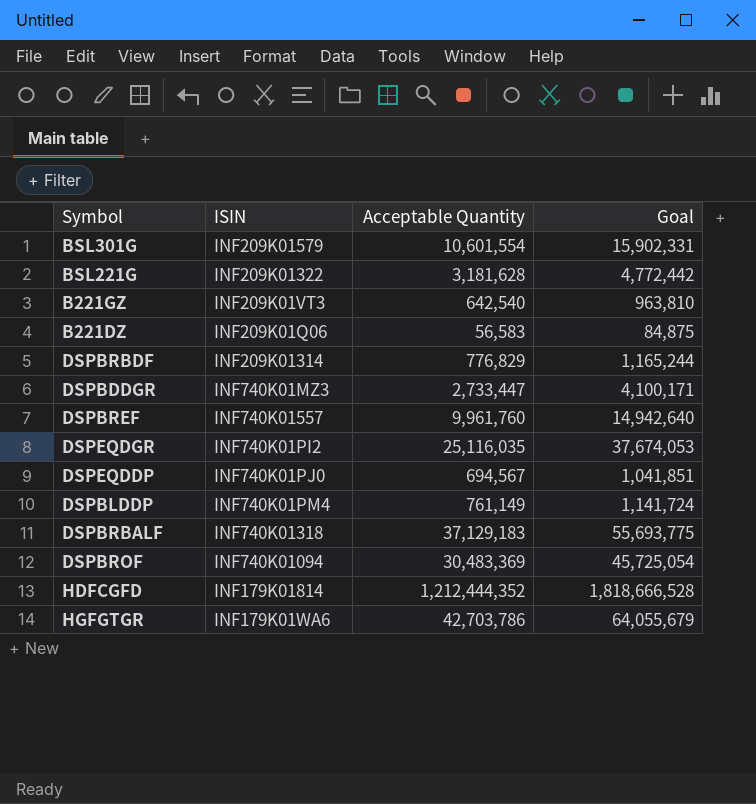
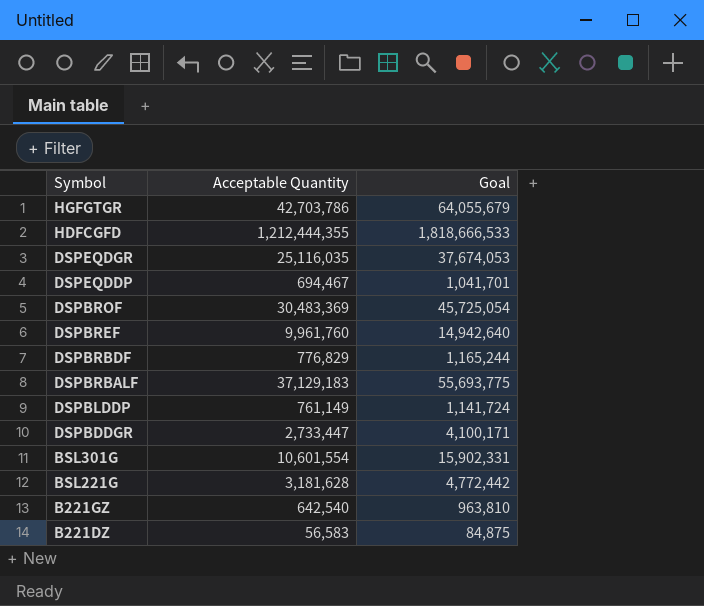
row order: none -> Symbol descending
column ISIN | position: 2 -> none
HDFCGFD | Acceptable Quantity: 1,212,444,352 -> 1,212,444,355
HDFCGFD | Goal: 1,818,666,528 -> 1,818,666,533
DSPEQDDP | Acceptable Quantity: 694,567 -> 694,467
DSPEQDDP | Goal: 1,041,851 -> 1,041,701

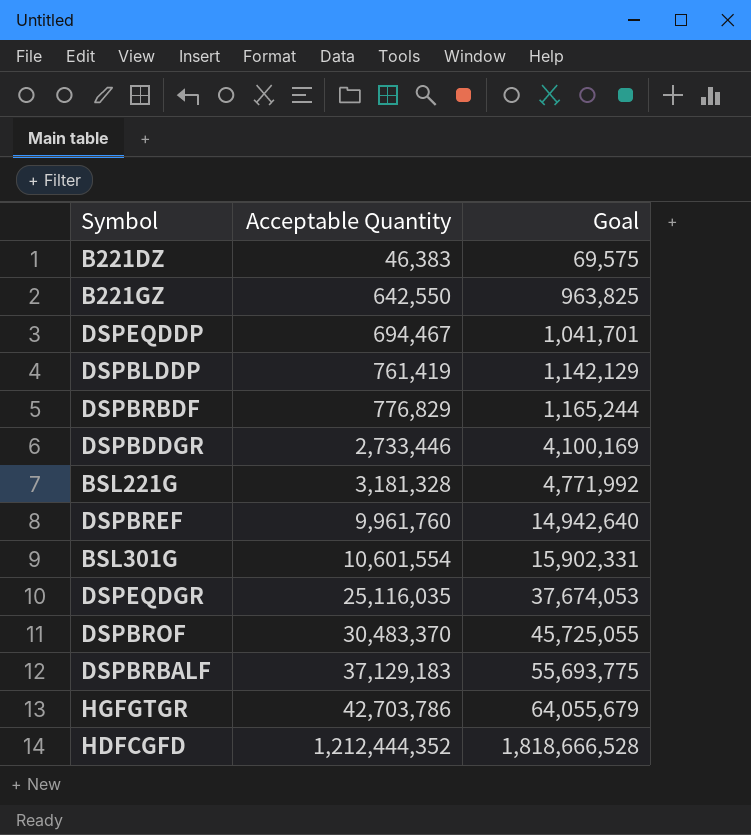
row order: Symbol descending -> Acceptable Quantity ascending
B221DZ | Acceptable Quantity: 56,583 -> 46,383
B221DZ | Goal: 84,875 -> 69,575
B221GZ | Acceptable Quantity: 642,540 -> 642,550
B221GZ | Goal: 963,810 -> 963,825
DSPBLDDP | Acceptable Quantity: 761,149 -> 761,419
DSPBLDDP | Goal: 1,141,724 -> 1,142,129
DSPBDDGR | Acceptable Quantity: 2,733,447 -> 2,733,446
DSPBDDGR | Goal: 4,100,171 -> 4,100,169
BSL221G | Acceptable Quantity: 3,181,628 -> 3,181,328
BSL221G | Goal: 4,772,442 -> 4,771,992
DSPBROF | Acceptable Quantity: 30,483,369 -> 30,483,370
DSPBROF | Goal: 45,725,054 -> 45,725,055
HDFCGFD | Acceptable Quantity: 1,212,444,355 -> 1,212,444,352
HDFCGFD | Goal: 1,818,666,533 -> 1,818,666,528

